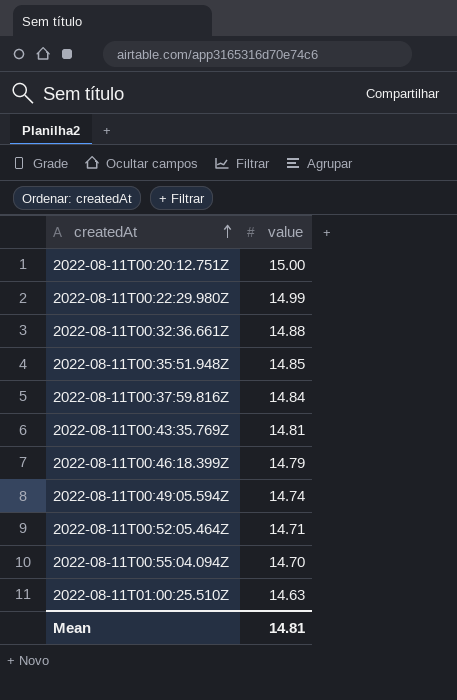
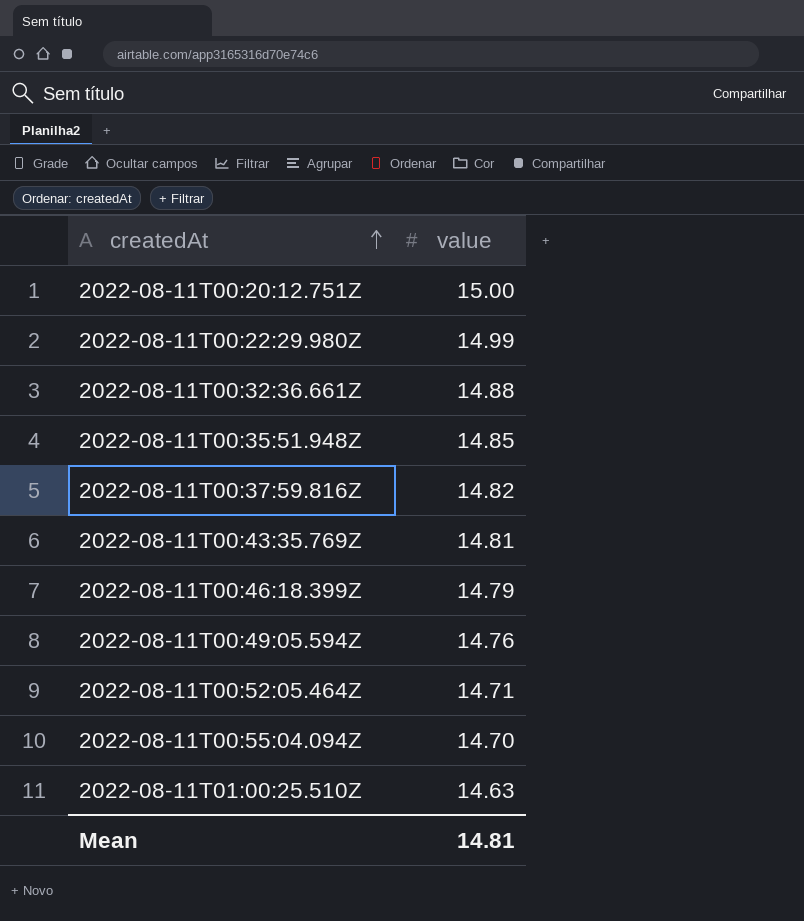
2022-08-11T00:37:59.816Z | value: 14.84 -> 14.82
2022-08-11T00:49:05.594Z | value: 14.74 -> 14.76

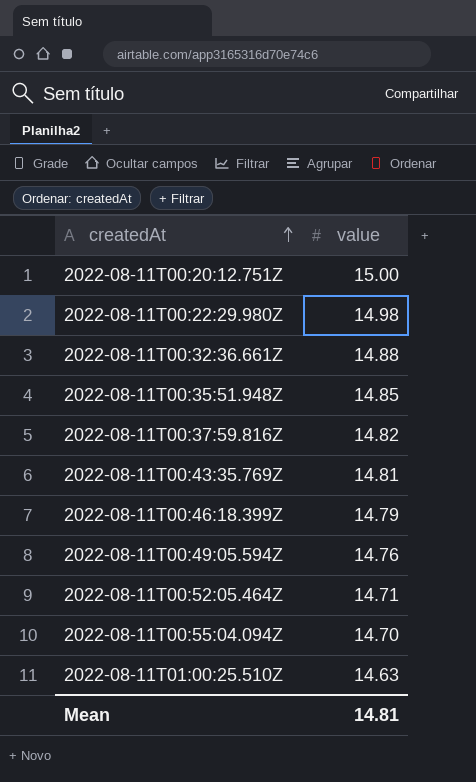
2022-08-11T00:22:29.980Z | value: 14.99 -> 14.98

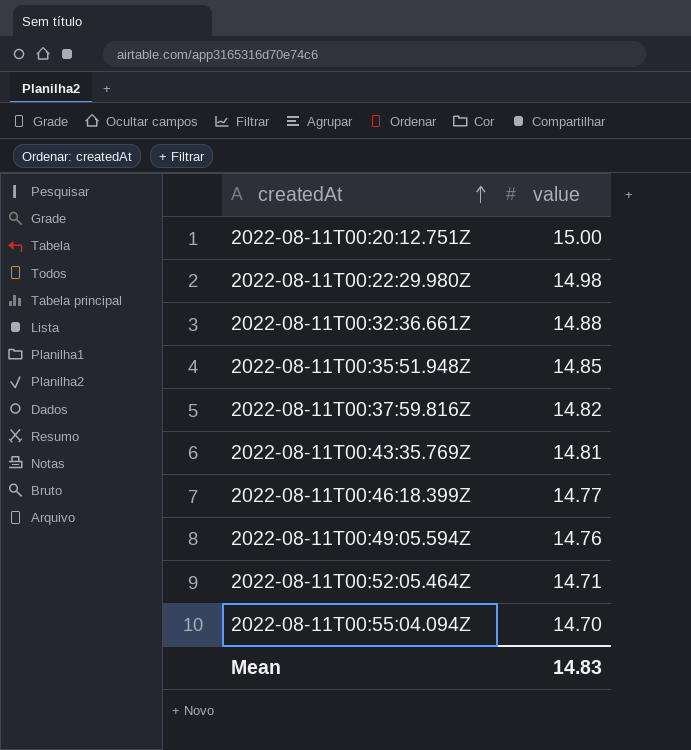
row 2022-08-11T01:00:25.510Z: 14.63 -> none
2022-08-11T00:46:18.399Z | value: 14.79 -> 14.77
Mean | value: 14.81 -> 14.83

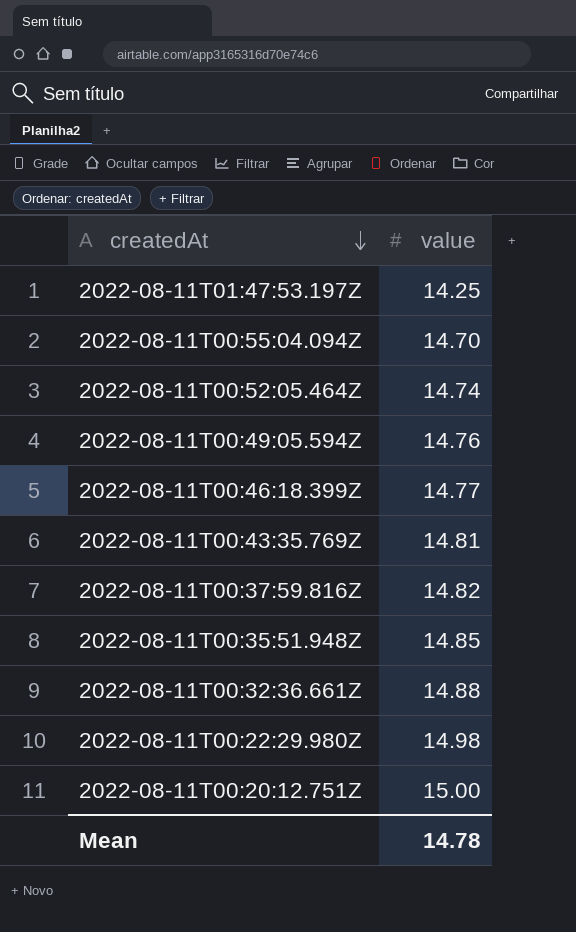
row order: createdAt ascending -> createdAt descending
row 2022-08-11T01:47:53.197Z: none -> 14.25
2022-08-11T00:52:05.464Z | value: 14.71 -> 14.74
Mean | value: 14.83 -> 14.78

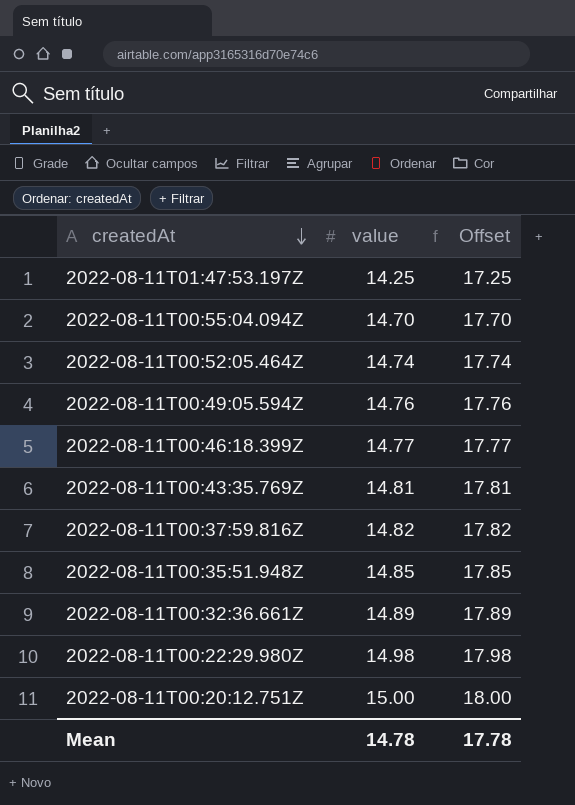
column Offset | formula: none -> [value] + 3
2022-08-11T00:32:36.661Z | value: 14.88 -> 14.89

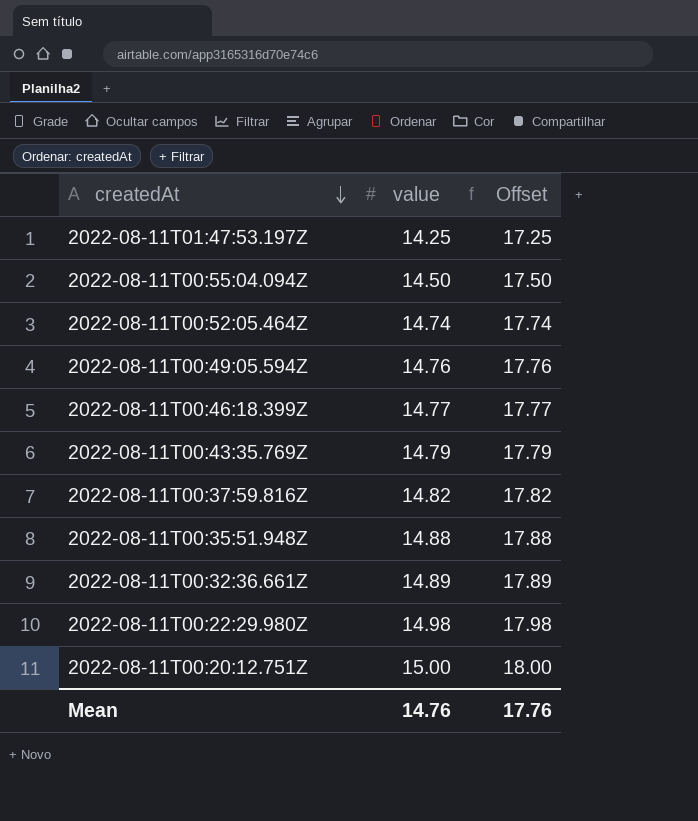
2022-08-11T00:55:04.094Z | value: 14.70 -> 14.50
2022-08-11T00:55:04.094Z | Offset: 17.70 -> 17.50
2022-08-11T00:43:35.769Z | value: 14.81 -> 14.79
2022-08-11T00:43:35.769Z | Offset: 17.81 -> 17.79
2022-08-11T00:35:51.948Z | value: 14.85 -> 14.88
2022-08-11T00:35:51.948Z | Offset: 17.85 -> 17.88
Mean | value: 14.78 -> 14.76
Mean | Offset: 17.78 -> 17.76

